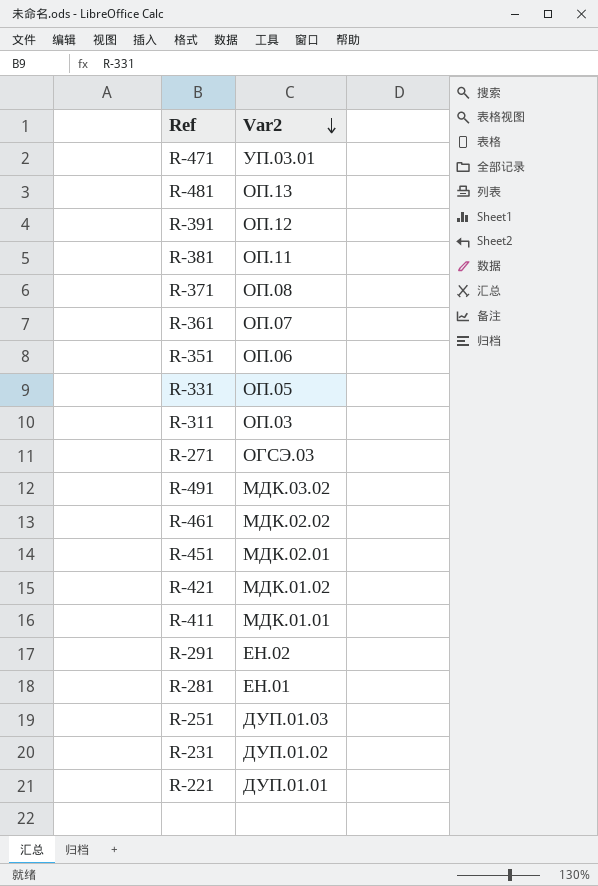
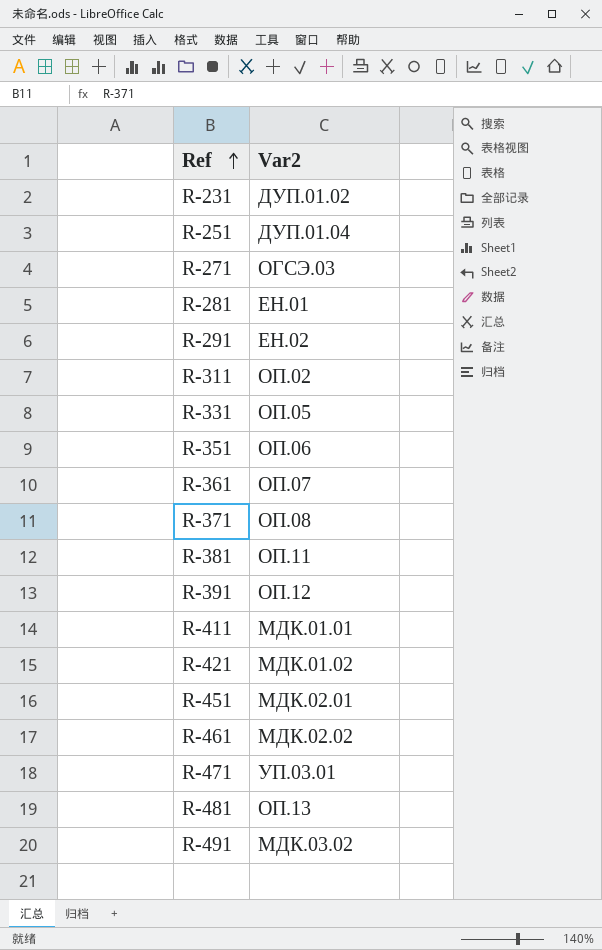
row order: Var2 descending -> Ref ascending
row R-221: ДУП.01.01 -> none
R-251 | Var2: ДУП.01.03 -> ДУП.01.04
R-311 | Var2: ОП.03 -> ОП.02

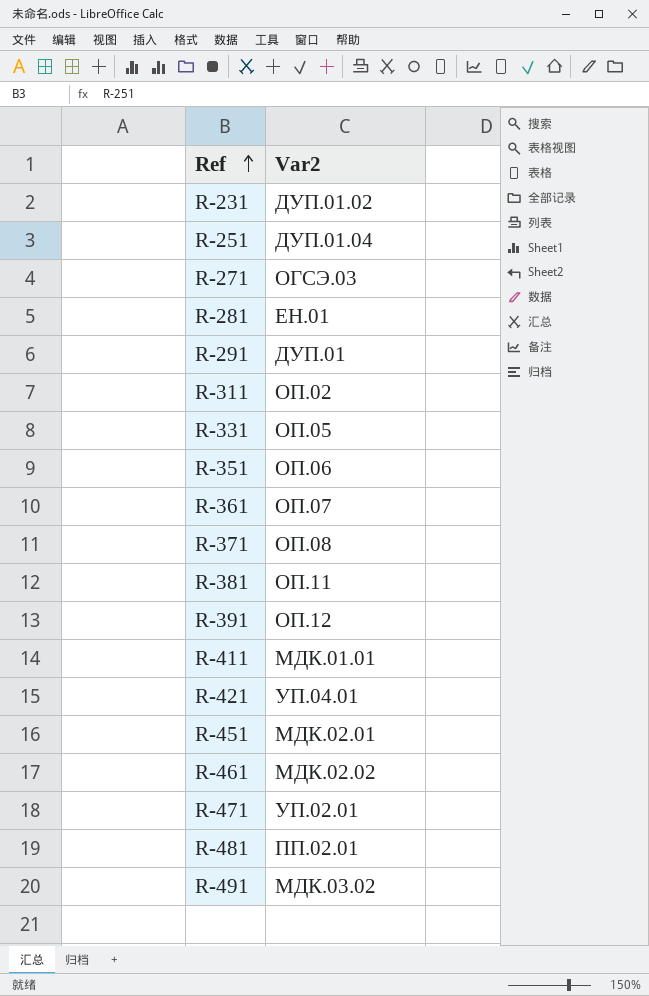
R-291 | Var2: ЕН.02 -> ДУП.01
R-421 | Var2: МДК.01.02 -> УП.04.01
R-471 | Var2: УП.03.01 -> УП.02.01
R-481 | Var2: ОП.13 -> ПП.02.01

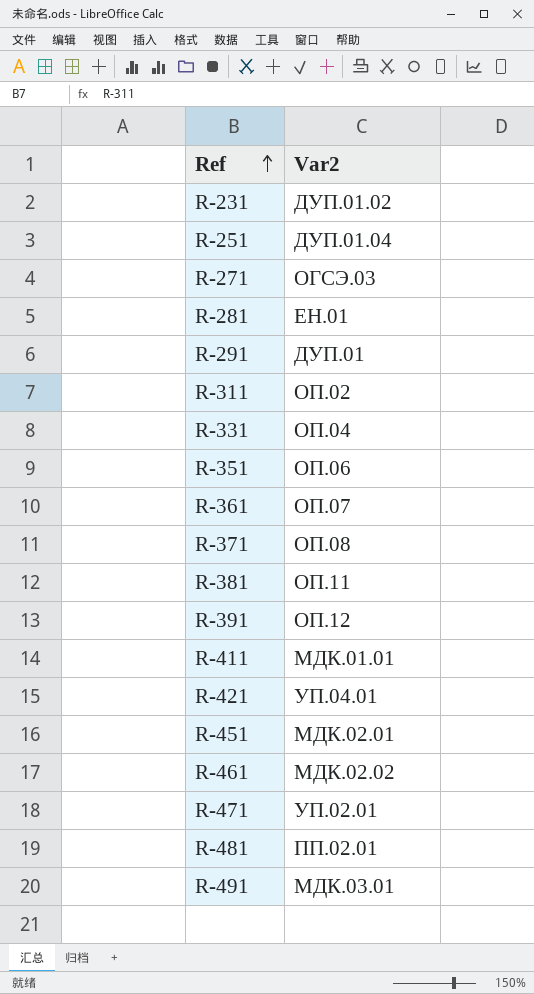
R-331 | Var2: ОП.05 -> ОП.04
R-491 | Var2: МДК.03.02 -> МДК.03.01

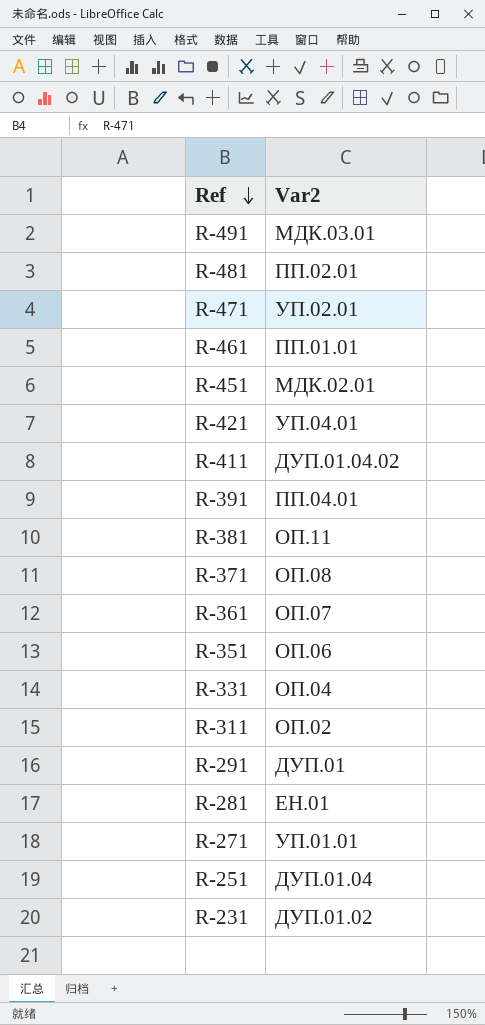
row order: Ref ascending -> Ref descending
R-461 | Var2: МДК.02.02 -> ПП.01.01
R-411 | Var2: МДК.01.01 -> ДУП.01.04.02
R-391 | Var2: ОП.12 -> ПП.04.01
R-271 | Var2: ОГСЭ.03 -> УП.01.01

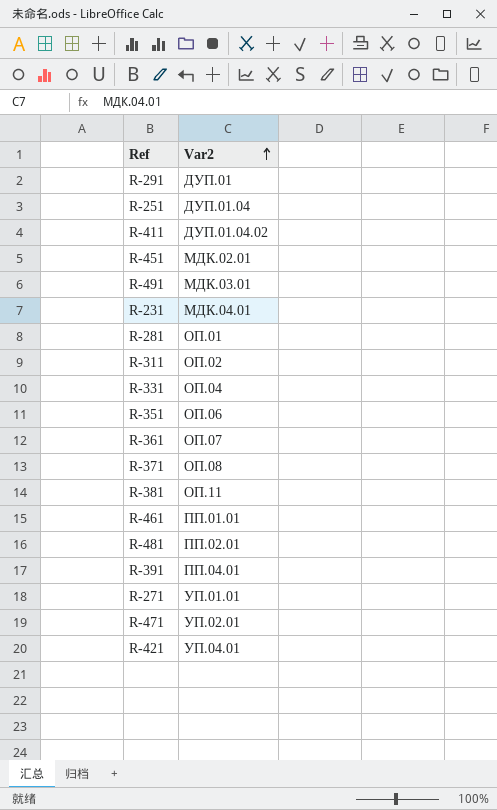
row order: Ref descending -> Var2 ascending
R-231 | Var2: ДУП.01.02 -> МДК.04.01
R-281 | Var2: ЕН.01 -> ОП.01

